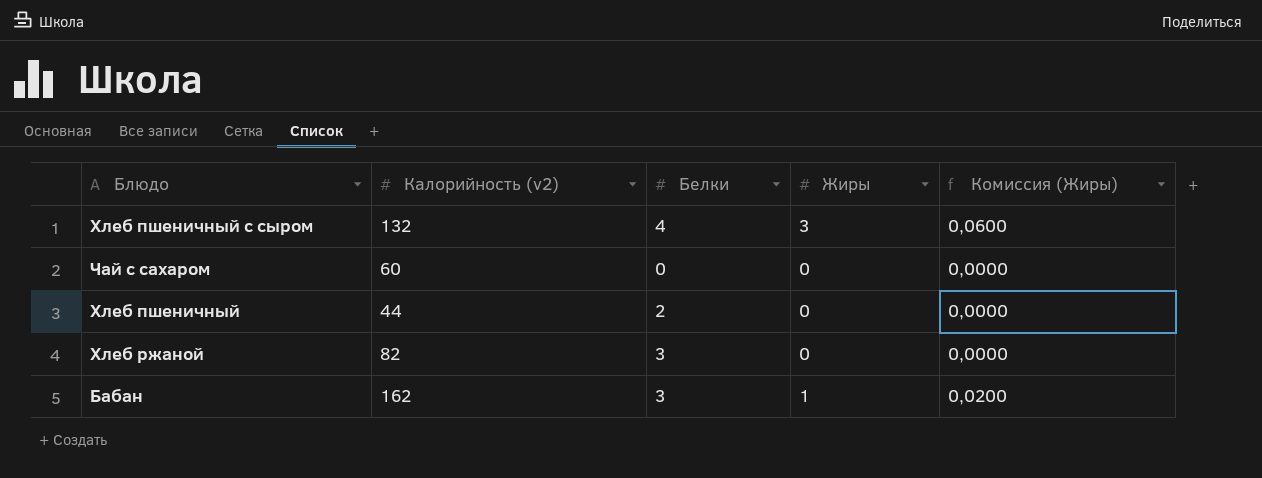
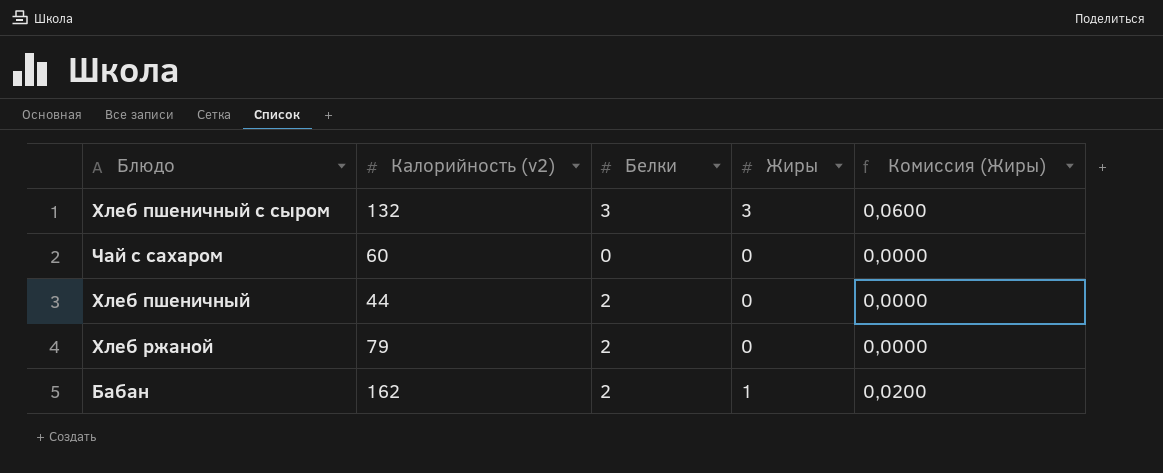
Хлеб пшеничный с сыром | Белки: 4 -> 3
Хлеб ржаной | Калорийность (v2): 82 -> 79
Хлеб ржаной | Белки: 3 -> 2
Бабан | Белки: 3 -> 2

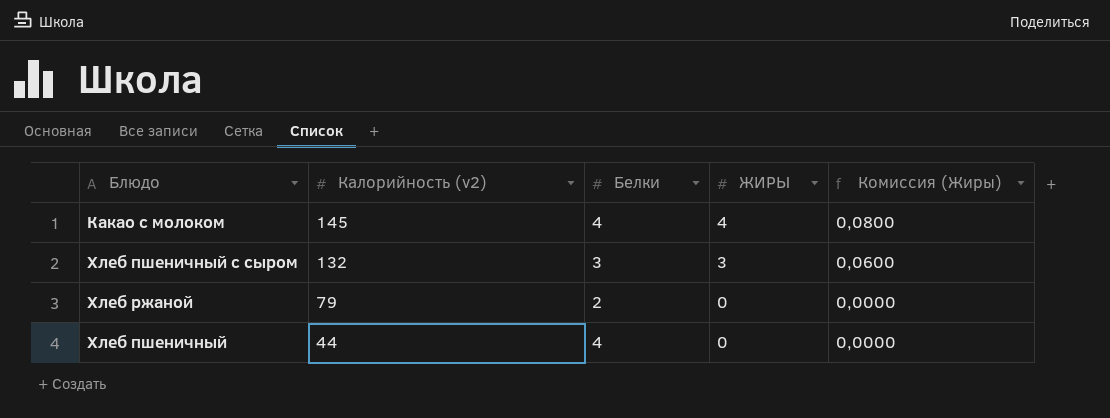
row order: none -> Калорийность (v2) descending
column name: Жиры -> ЖИРЫ
row Чай с сахаром: 60 | 0 | 0 | 0,0000 -> none
row Бабан: 162 | 2 | 1 | 0,0200 -> none
row Какао с молоком: none -> 145 | 4 | 4 | 0,0800
Хлеб пшеничный | Белки: 2 -> 4

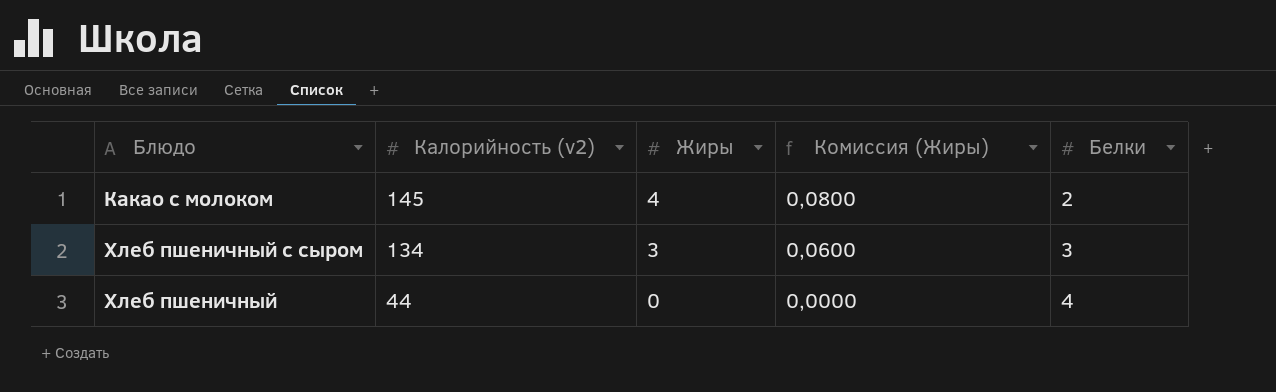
column name: ЖИРЫ -> Жиры
column Белки | position: 3 -> 5
row Хлеб ржаной: 79 | 2 | 0 | 0,0000 -> none
Какао с молоком | Белки: 4 -> 2
Хлеб пшеничный с сыром | Калорийность (v2): 132 -> 134

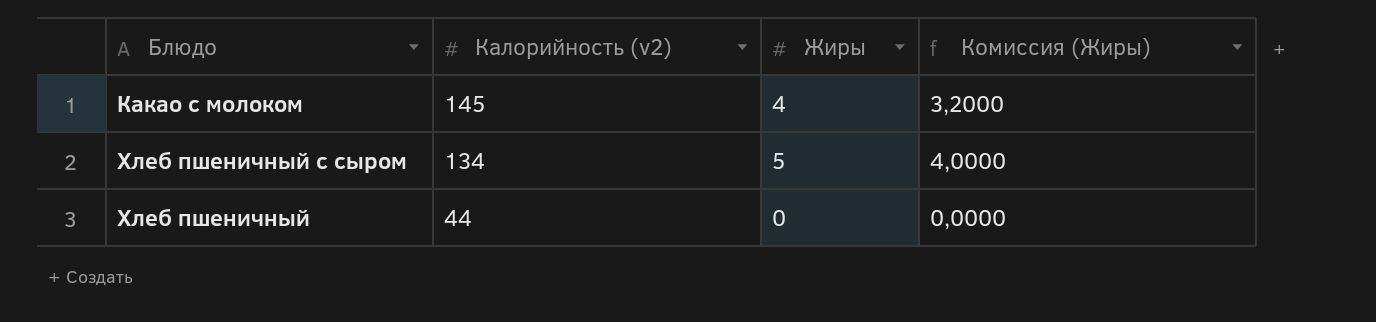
column Белки | position: 5 -> none
column Комиссия (Жиры) | formula: [Жиры] * 0,02 -> [Жиры] * 0,8
Хлеб пшеничный с сыром | Жиры: 3 -> 5

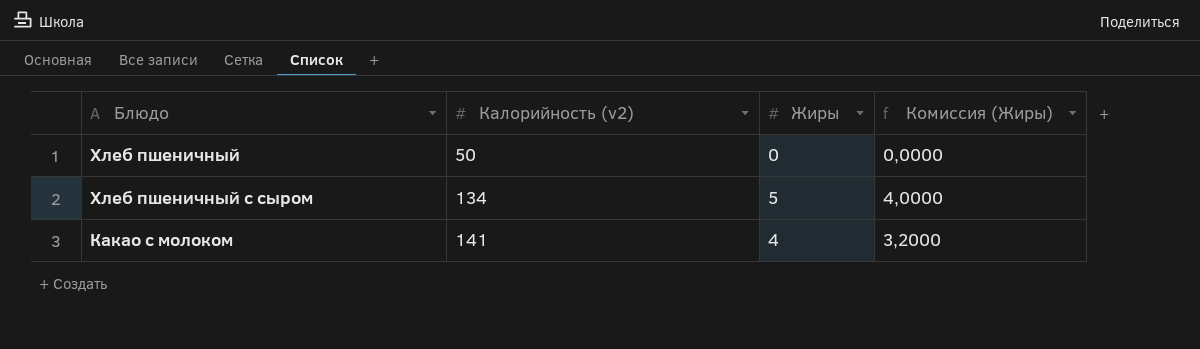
row order: Калорийность (v2) descending -> Калорийность (v2) ascending
Хлеб пшеничный | Калорийность (v2): 44 -> 50
Какао с молоком | Калорийность (v2): 145 -> 141

